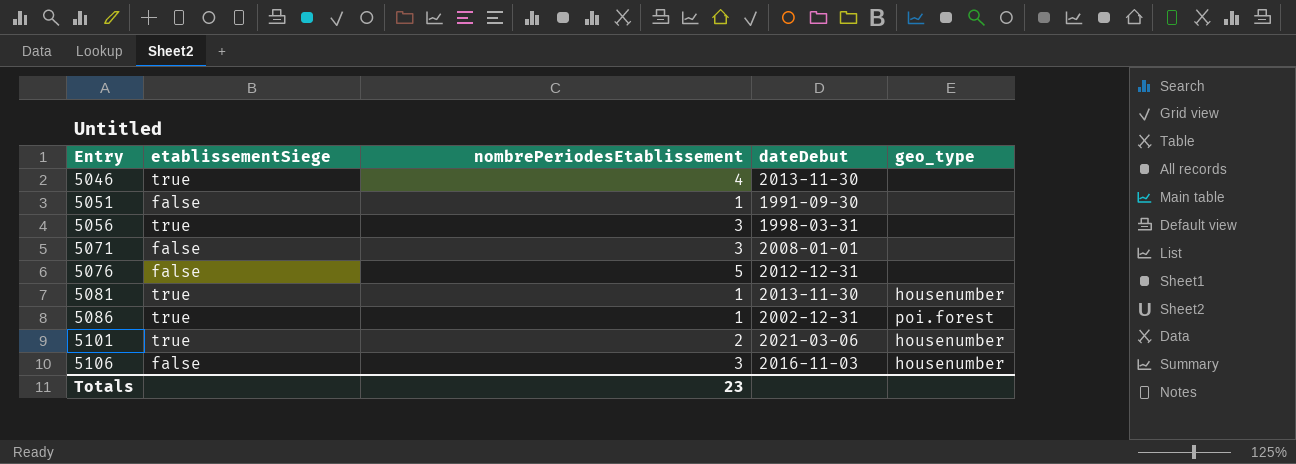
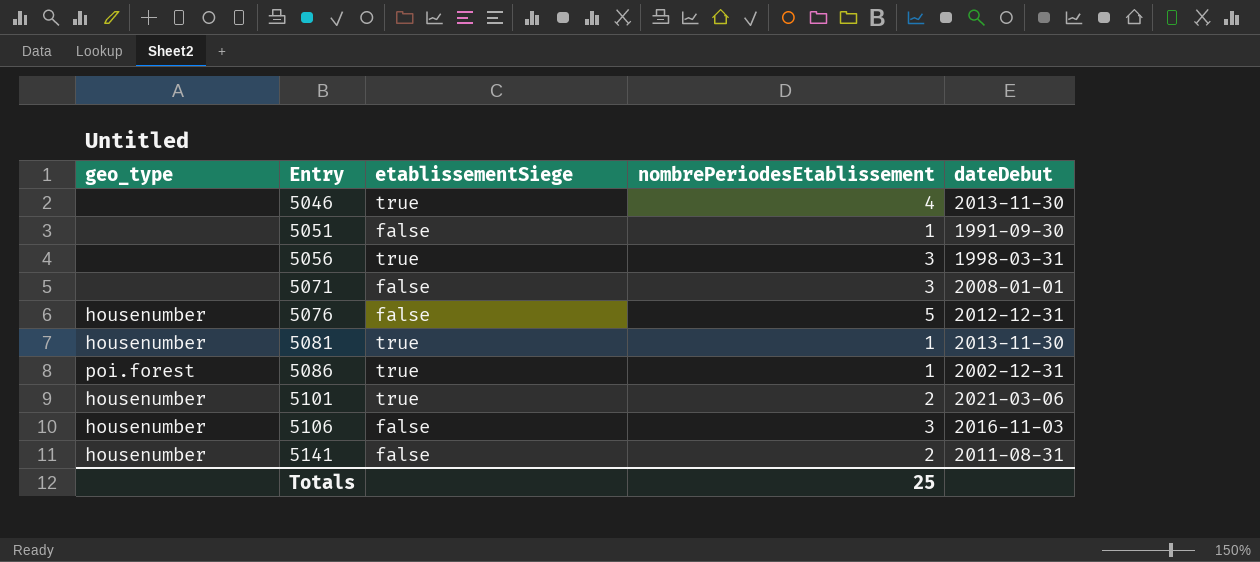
column geo_type | position: 5 -> 1
5076 | geo_type: none -> housenumber
row 5141: none -> housenumber | false | 2 | 2011-08-31
Totals | nombrePeriodesEtablissement: 23 -> 25

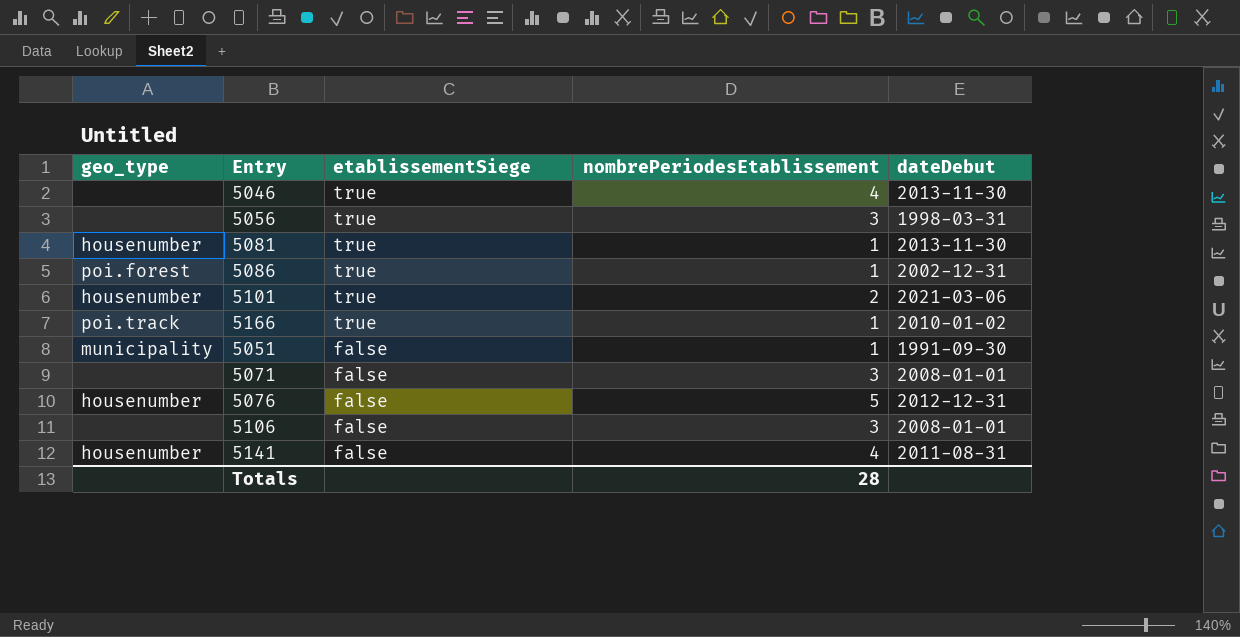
row order: Entry ascending -> etablissementSiege descending
row 5166: none -> poi.track | true | 1 | 2010-01-02
5051 | geo_type: none -> municipality
5106 | geo_type: housenumber -> none
5106 | dateDebut: 2016-11-03 -> 2008-01-01
5141 | nombrePeriodesEtablissement: 2 -> 4
Totals | nombrePeriodesEtablissement: 25 -> 28

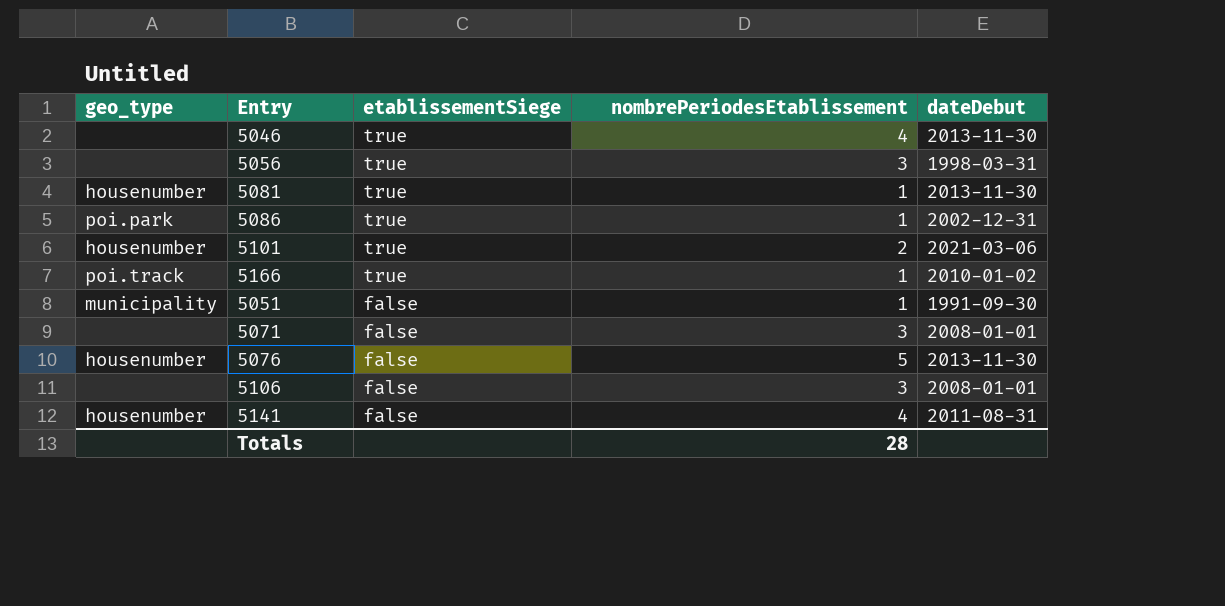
5086 | geo_type: poi.forest -> poi.park
5076 | dateDebut: 2012-12-31 -> 2013-11-30

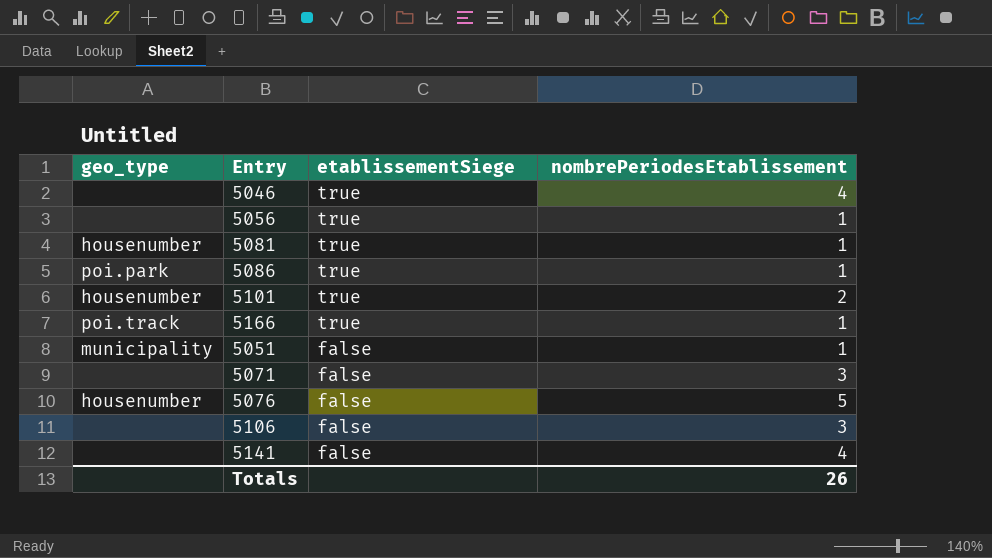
column dateDebut | position: 5 -> none
5056 | nombrePeriodesEtablissement: 3 -> 1
5141 | geo_type: housenumber -> none
Totals | nombrePeriodesEtablissement: 28 -> 26

